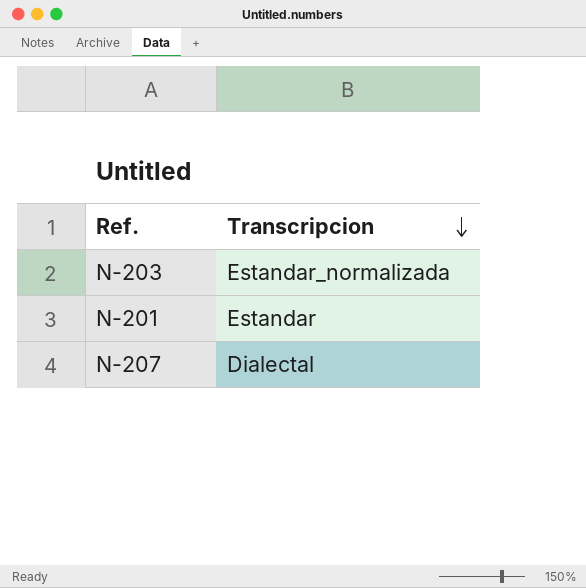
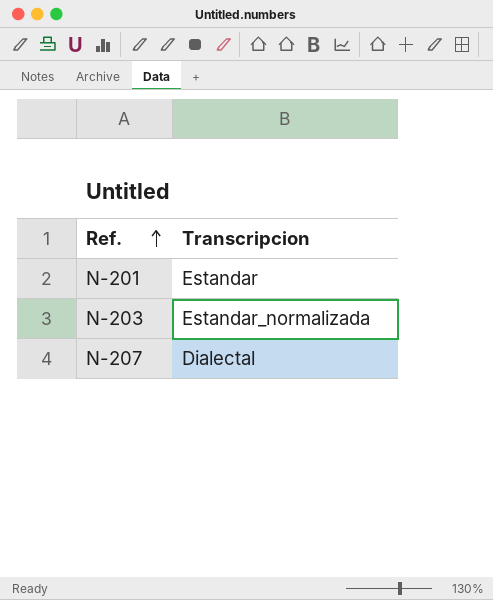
row order: Transcripcion descending -> Ref. ascending

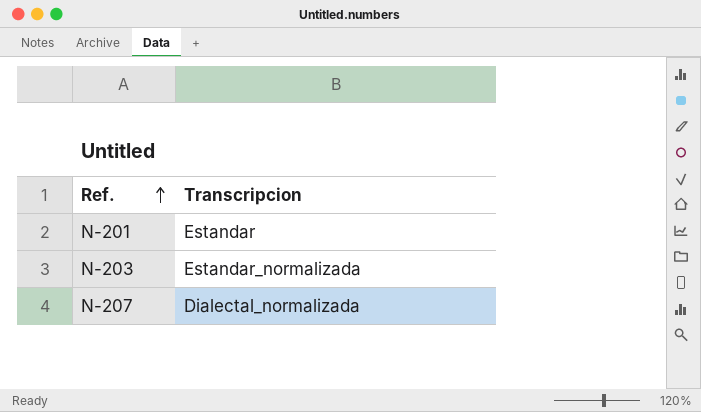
N-207 | Transcripcion: Dialectal -> Dialectal_normalizada

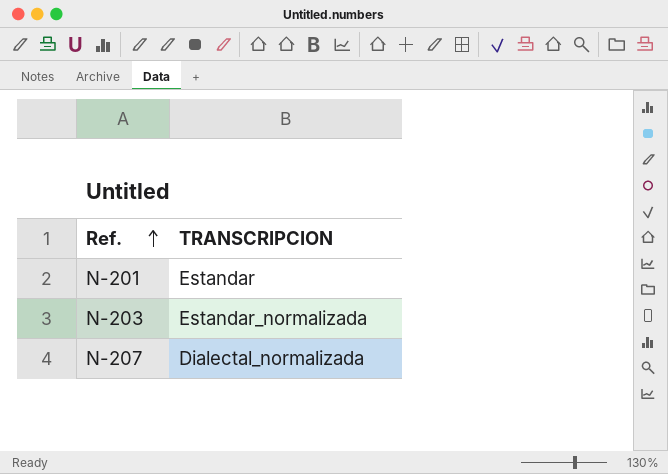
column name: Transcripcion -> TRANSCRIPCION

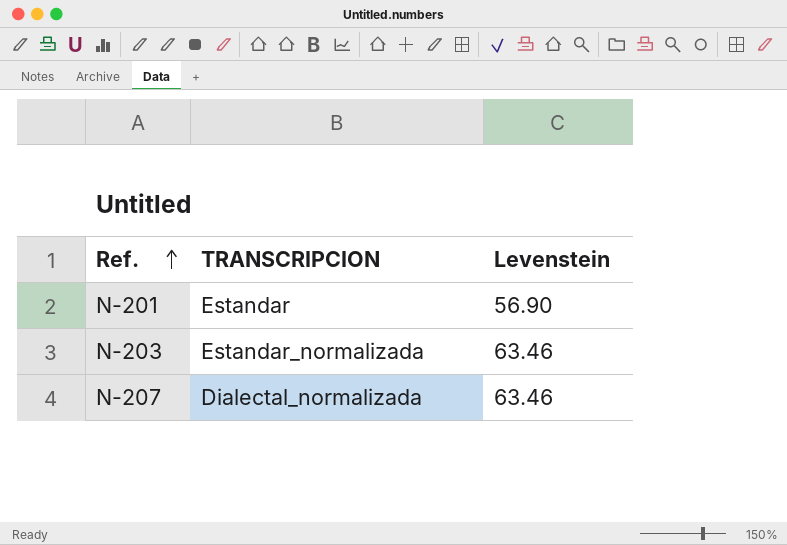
column Levenstein | position: none -> 3

